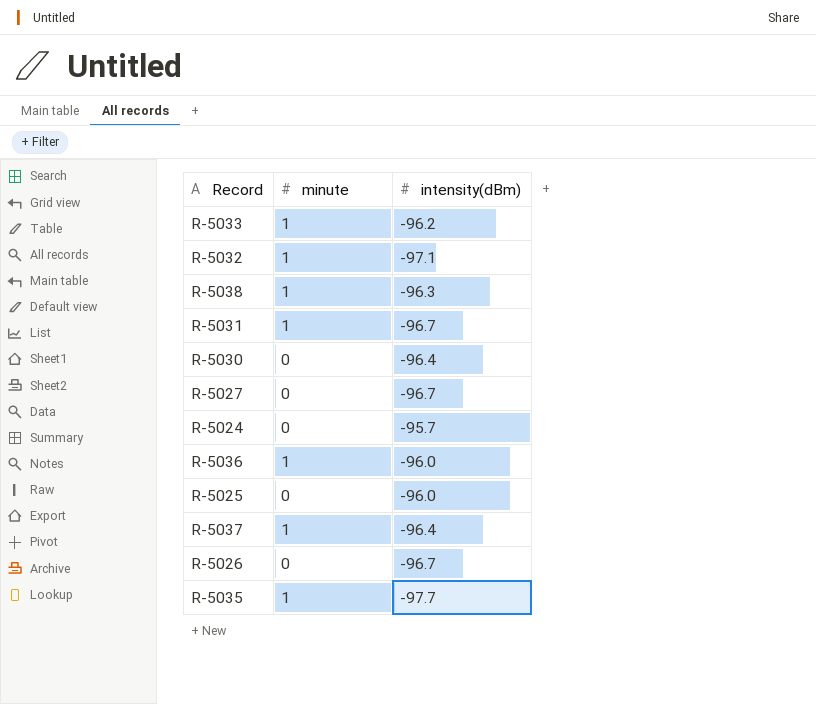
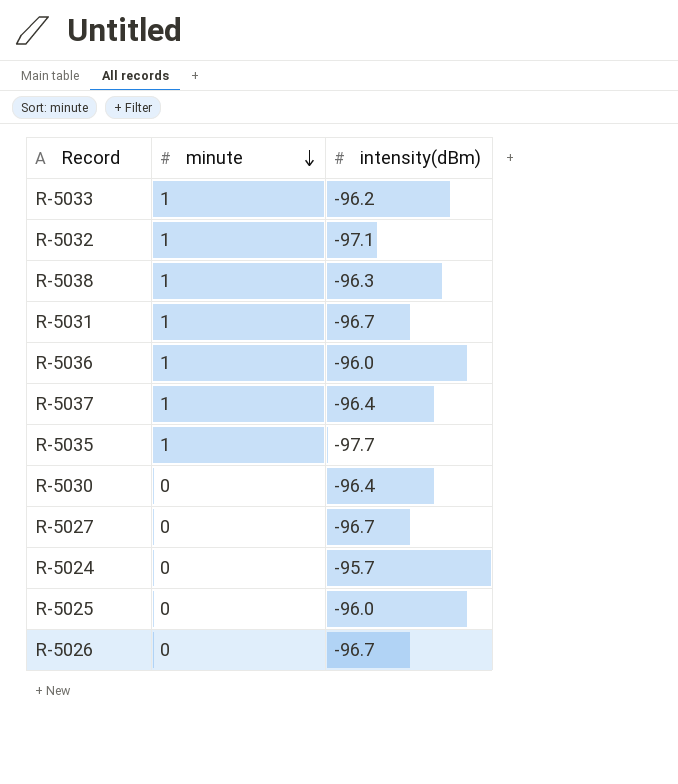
row order: none -> minute descending

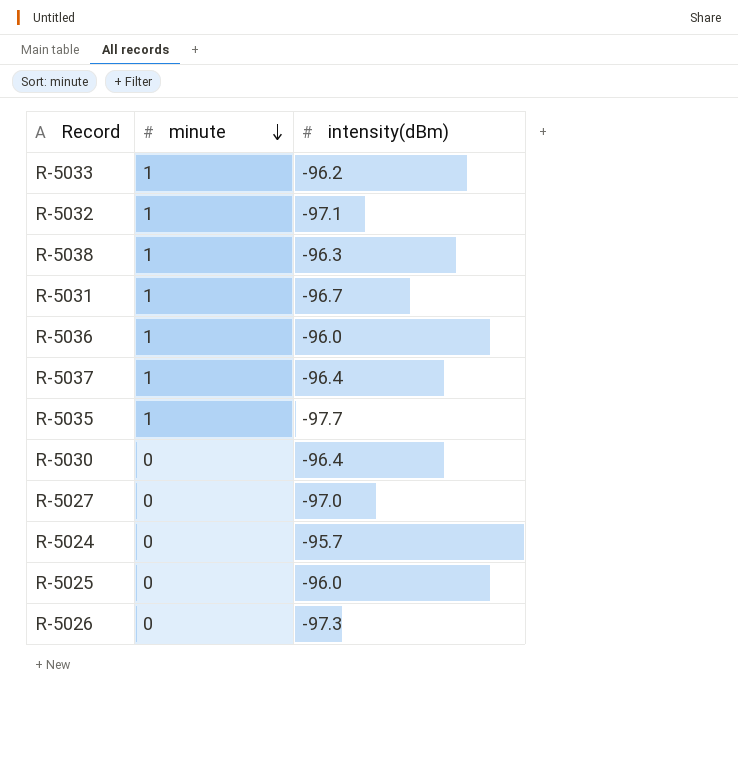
R-5027 | intensity(dBm): -96.7 -> -97.0
R-5026 | intensity(dBm): -96.7 -> -97.3

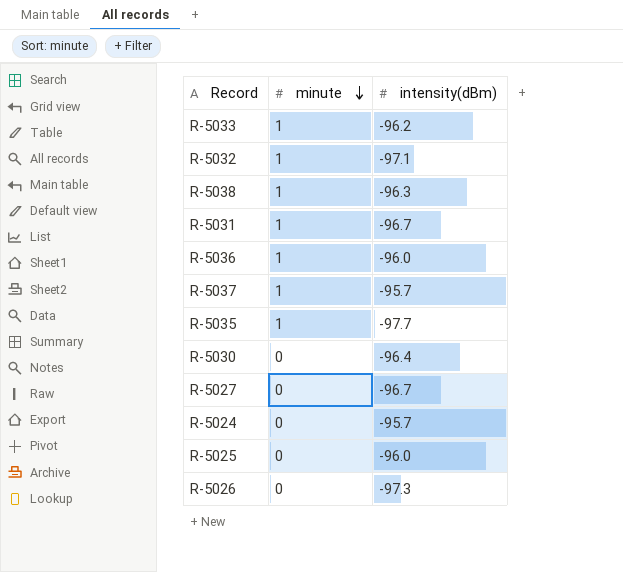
R-5037 | intensity(dBm): -96.4 -> -95.7
R-5027 | intensity(dBm): -97.0 -> -96.7

